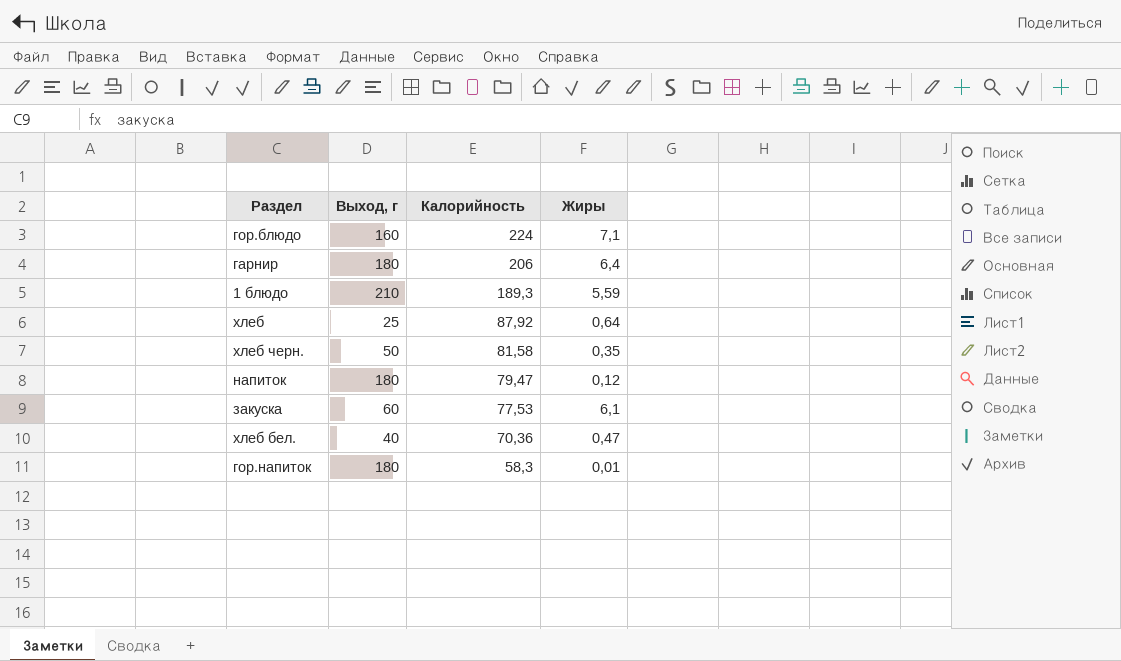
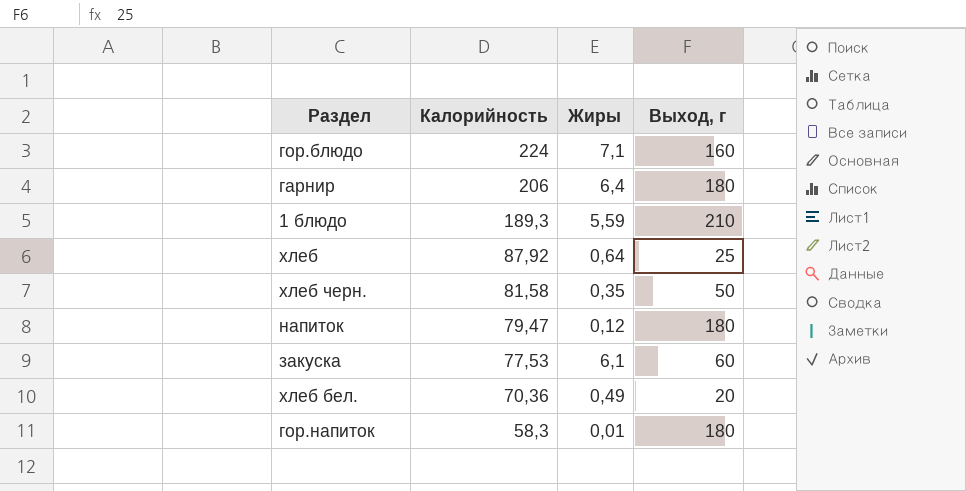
column Выход, г | position: 2 -> 4
хлеб бел. | Жиры: 0,47 -> 0,49
хлеб бел. | Выход, г: 40 -> 20

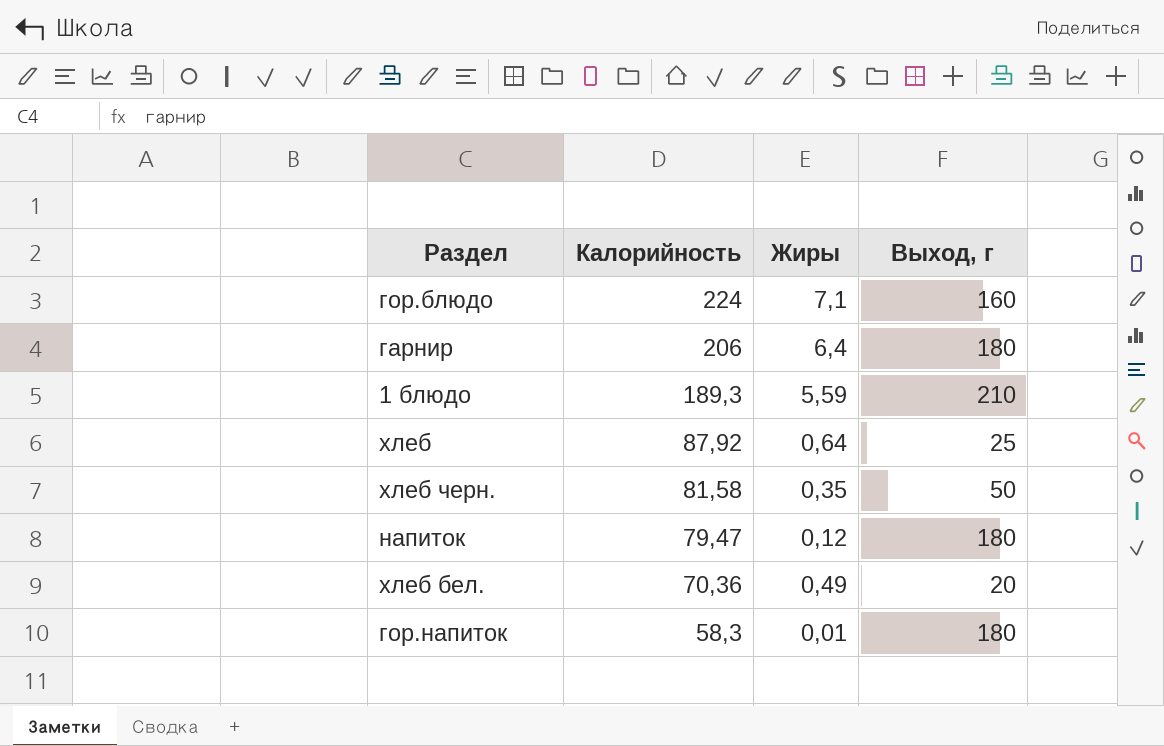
row закуска: 77,53 | 6,1 | 60 -> none

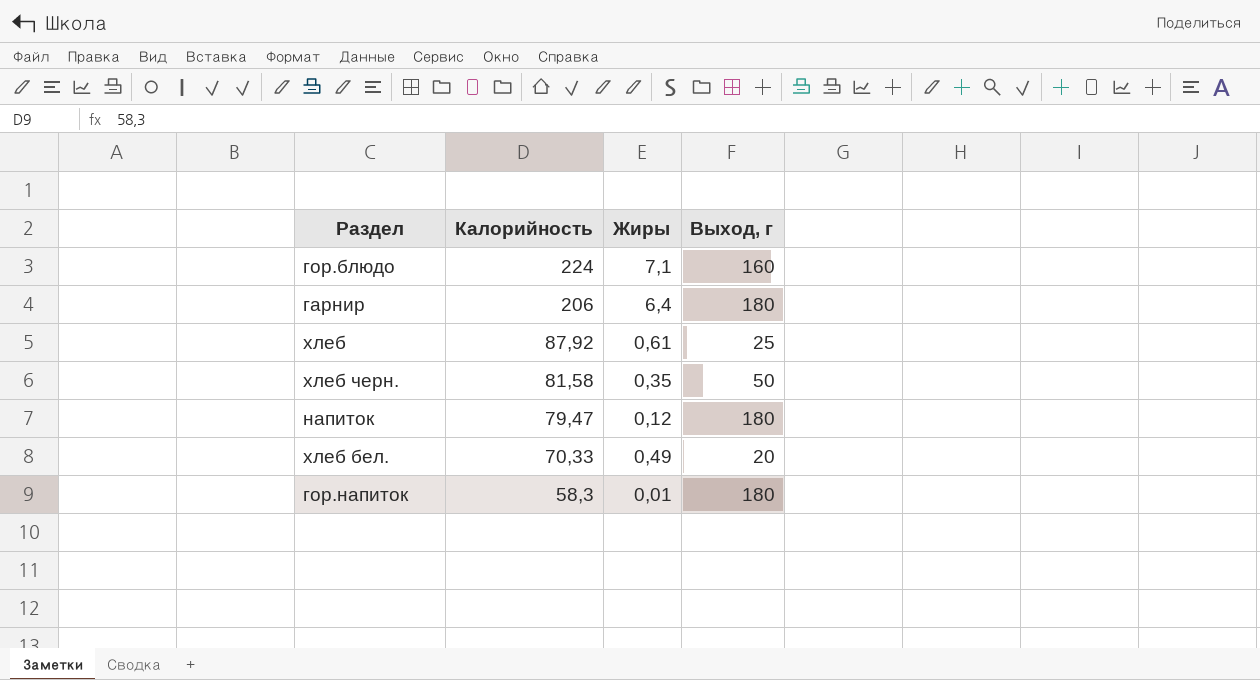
row 1 блюдо: 189,3 | 5,59 | 210 -> none
хлеб | Жиры: 0,64 -> 0,61
хлеб бел. | Калорийность: 70,36 -> 70,33

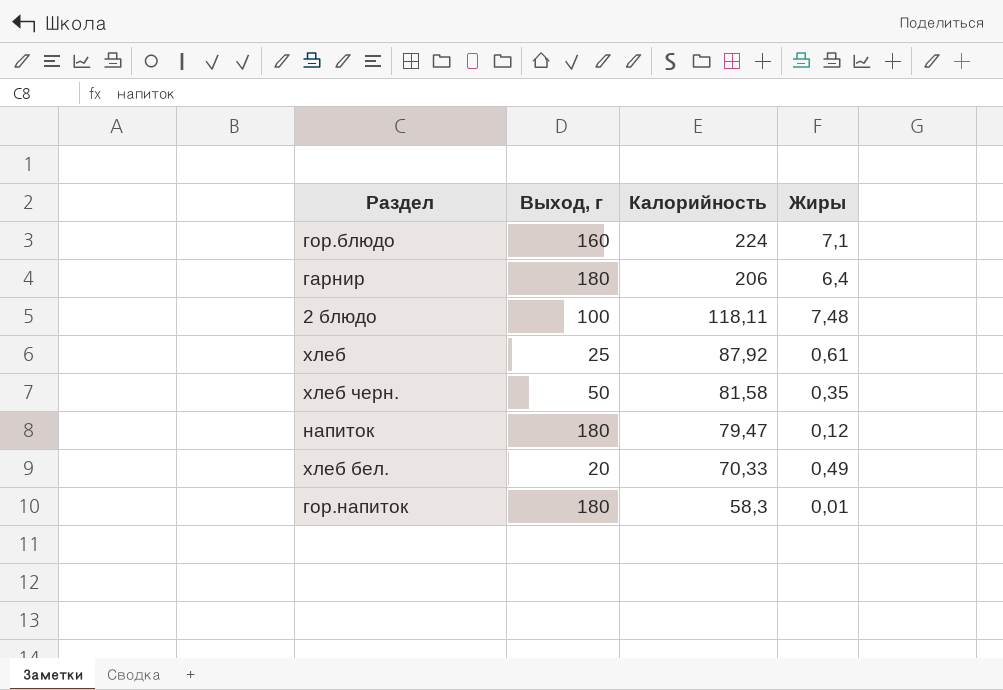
column Выход, г | position: 4 -> 2
row 2 блюдо: none -> 100 | 118,11 | 7,48

